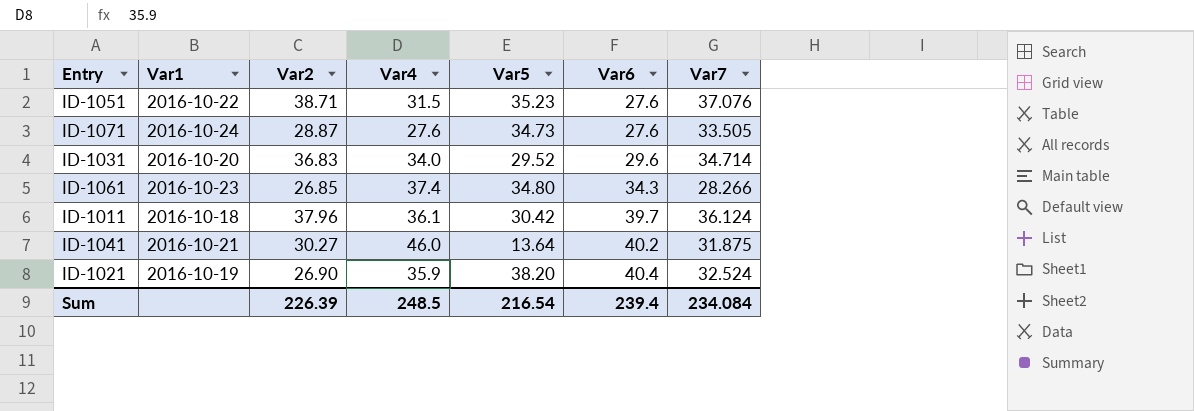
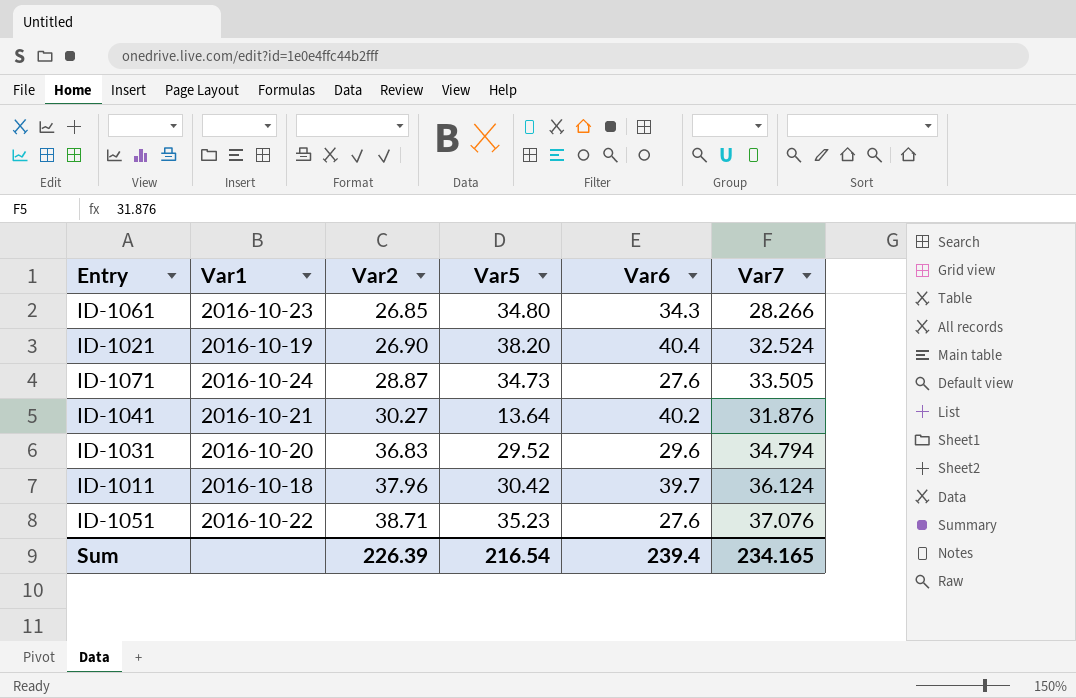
row order: Var6 ascending -> Var2 ascending
column Var4 | position: 4 -> none
ID-1041 | Var7: 31.875 -> 31.876
ID-1031 | Var7: 34.714 -> 34.794
Sum | Var7: 234.084 -> 234.165

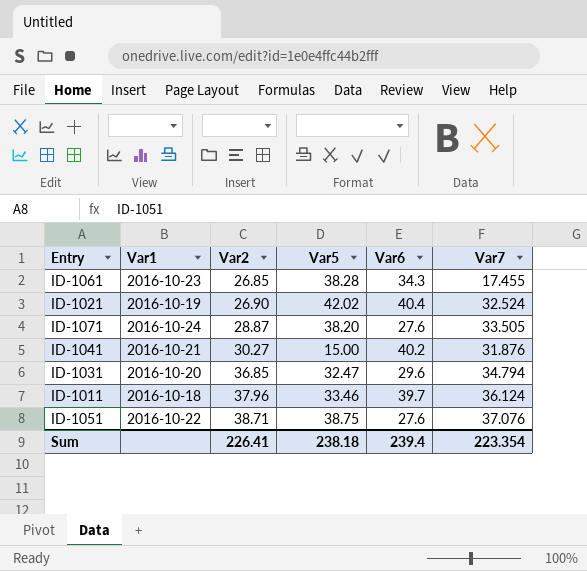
ID-1061 | Var5: 34.80 -> 38.28
ID-1061 | Var7: 28.266 -> 17.455
ID-1021 | Var5: 38.20 -> 42.02
ID-1071 | Var5: 34.73 -> 38.20
ID-1041 | Var5: 13.64 -> 15.00
ID-1031 | Var2: 36.83 -> 36.85
ID-1031 | Var5: 29.52 -> 32.47
ID-1011 | Var5: 30.42 -> 33.46
ID-1051 | Var5: 35.23 -> 38.75
Sum | Var2: 226.39 -> 226.41
Sum | Var5: 216.54 -> 238.18
Sum | Var7: 234.165 -> 223.354

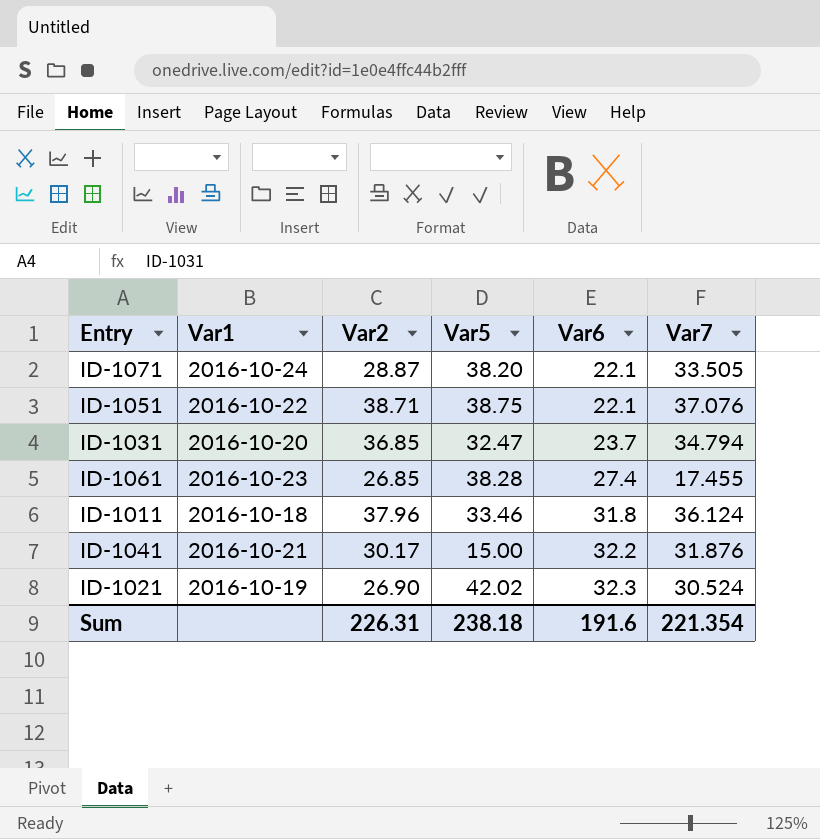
row order: Var2 ascending -> Var6 ascending
ID-1071 | Var6: 27.6 -> 22.1
ID-1051 | Var6: 27.6 -> 22.1
ID-1031 | Var6: 29.6 -> 23.7
ID-1061 | Var6: 34.3 -> 27.4
ID-1011 | Var6: 39.7 -> 31.8
ID-1041 | Var2: 30.27 -> 30.17
ID-1041 | Var6: 40.2 -> 32.2
ID-1021 | Var6: 40.4 -> 32.3
ID-1021 | Var7: 32.524 -> 30.524
Sum | Var2: 226.41 -> 226.31
Sum | Var6: 239.4 -> 191.6
Sum | Var7: 223.354 -> 221.354

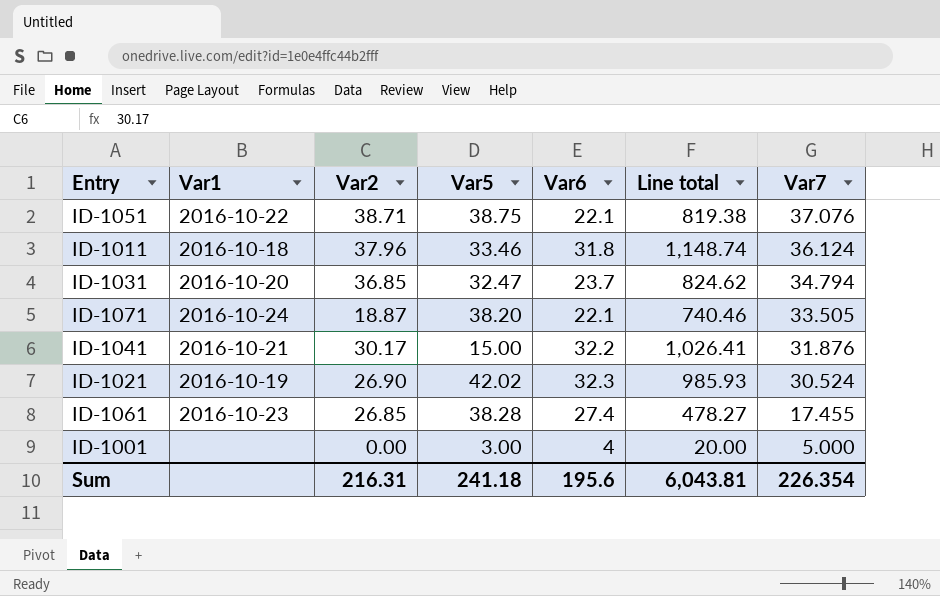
row order: Var6 ascending -> Var7 descending
column Line total | formula: none -> [Var6] * [Var7]
ID-1071 | Var2: 28.87 -> 18.87
row ID-1001: none -> none | 0.00 | 3.00 | 4 | 20.00 | 5.000
Sum | Var2: 226.31 -> 216.31
Sum | Var5: 238.18 -> 241.18
Sum | Var6: 191.6 -> 195.6
Sum | Var7: 221.354 -> 226.354

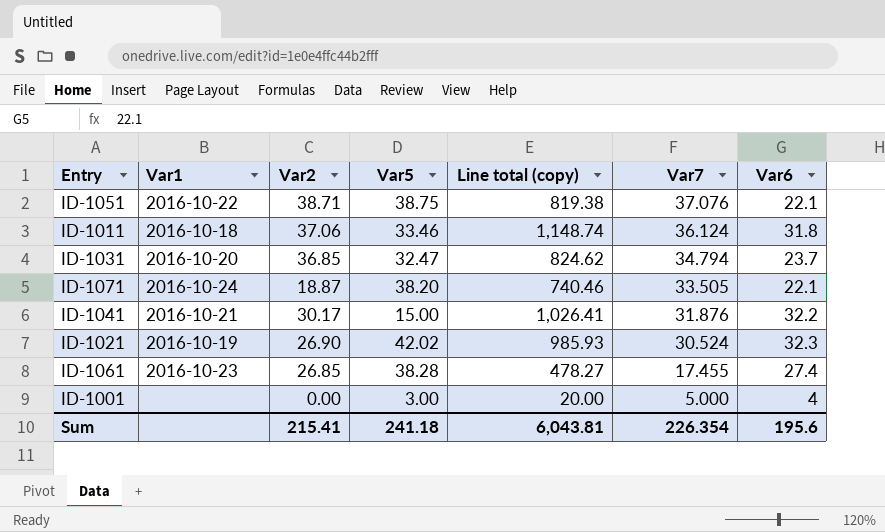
column name: Line total -> Line total (copy)
column Var6 | position: 5 -> 7
ID-1011 | Var2: 37.96 -> 37.06
Sum | Var2: 216.31 -> 215.41

